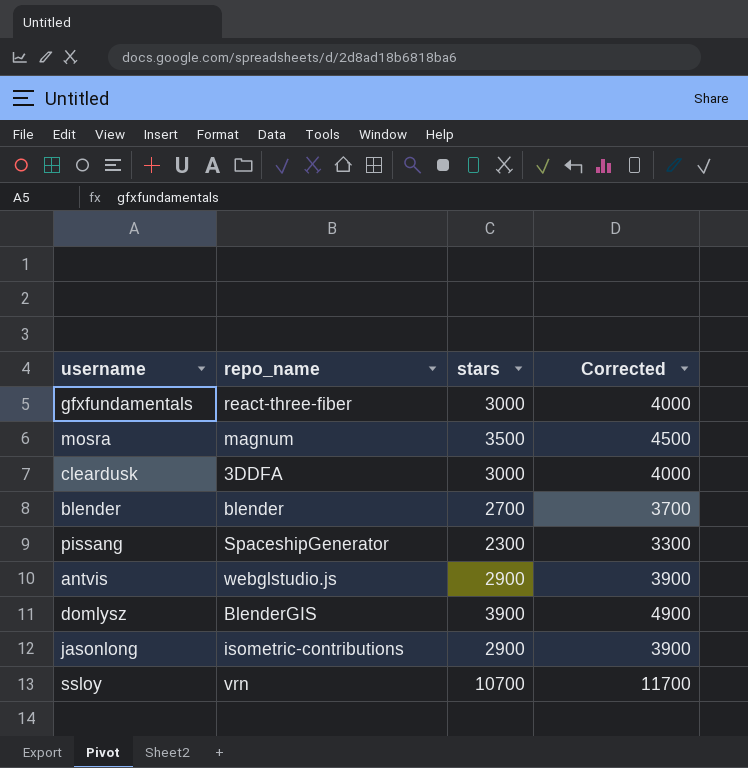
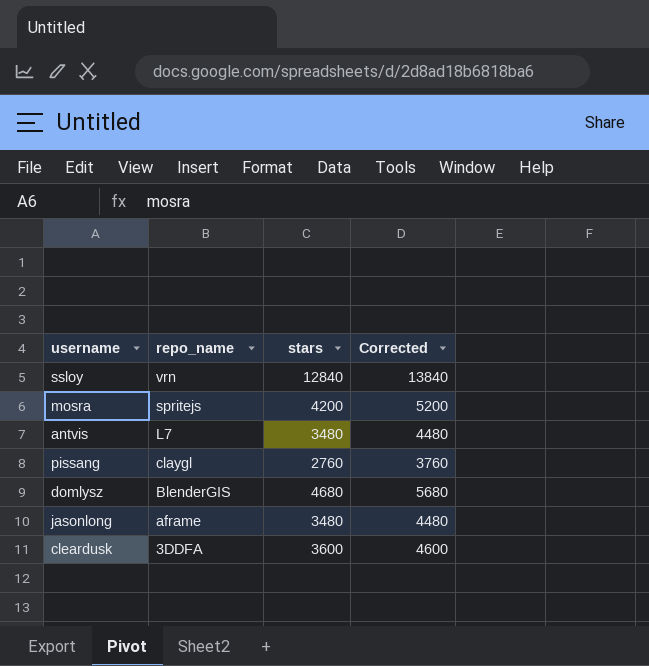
row order: none -> repo_name descending
row gfxfundamentals: react-three-fiber | 3000 | 4000 -> none
row blender: blender | 2700 | 3700 -> none
ssloy | stars: 10700 -> 12840
ssloy | Corrected: 11700 -> 13840
mosra | repo_name: magnum -> spritejs
mosra | stars: 3500 -> 4200
mosra | Corrected: 4500 -> 5200
antvis | repo_name: webglstudio.js -> L7
antvis | stars: 2900 -> 3480
antvis | Corrected: 3900 -> 4480
pissang | repo_name: SpaceshipGenerator -> claygl
pissang | stars: 2300 -> 2760
pissang | Corrected: 3300 -> 3760
domlysz | stars: 3900 -> 4680
domlysz | Corrected: 4900 -> 5680
jasonlong | repo_name: isometric-contributions -> aframe
jasonlong | stars: 2900 -> 3480
jasonlong | Corrected: 3900 -> 4480
cleardusk | stars: 3000 -> 3600
cleardusk | Corrected: 4000 -> 4600

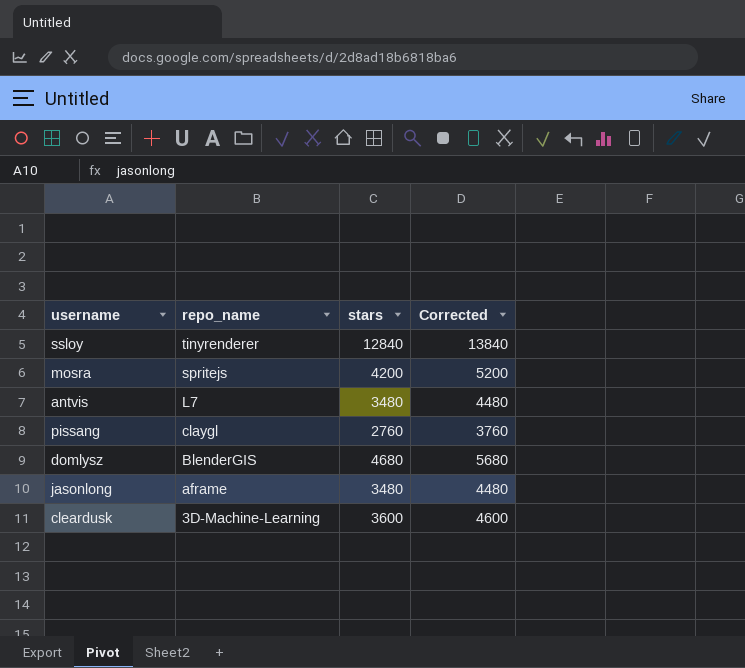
ssloy | repo_name: vrn -> tinyrenderer
cleardusk | repo_name: 3DDFA -> 3D-Machine-Learning

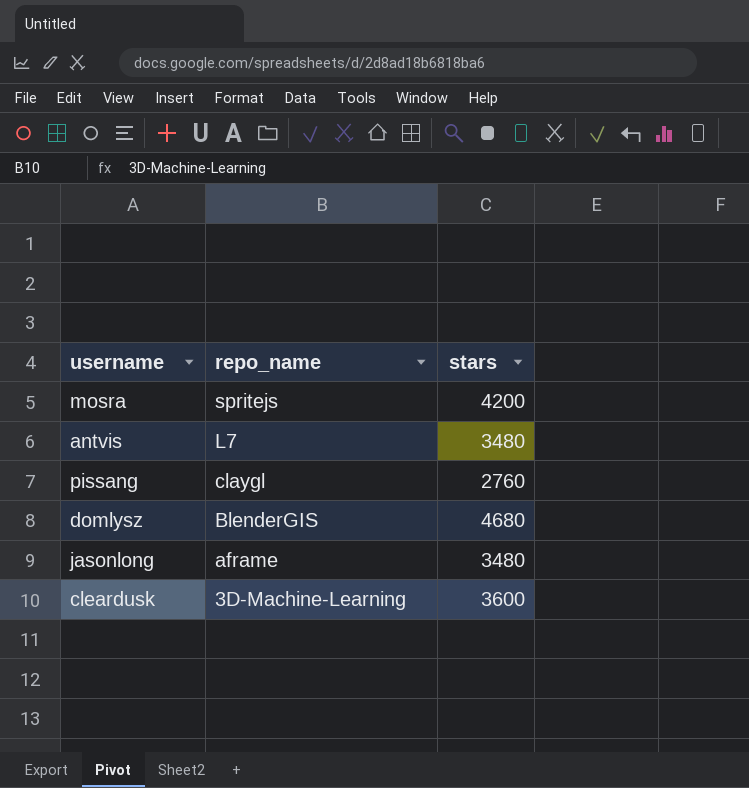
column Corrected | formula: [stars] + 1000 -> none
row ssloy: tinyrenderer | 12840 | 13840 -> none

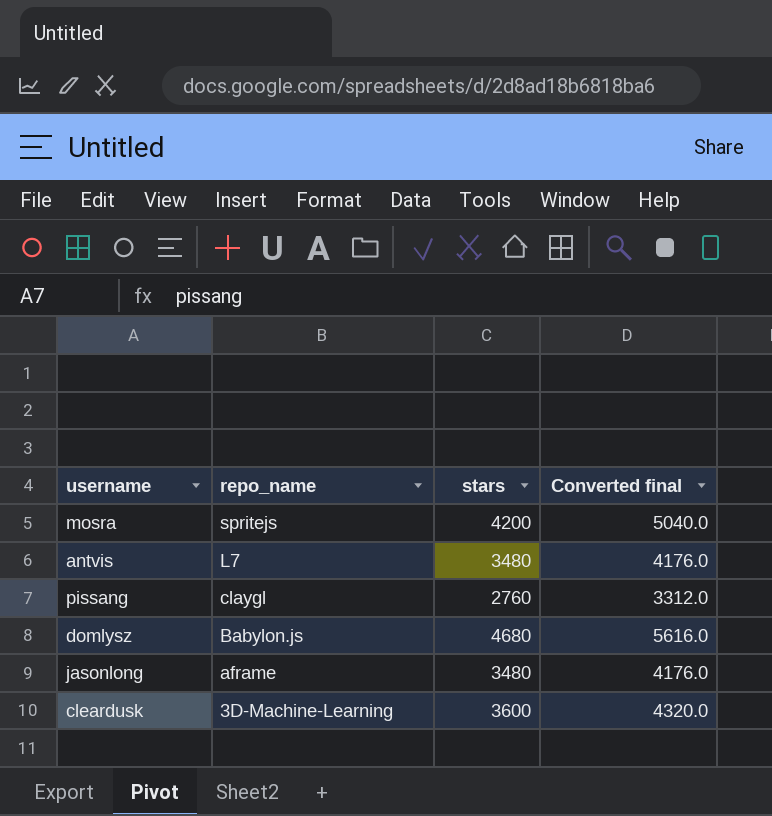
column Converted final | formula: none -> [stars] * 1.2
domlysz | repo_name: BlenderGIS -> Babylon.js

